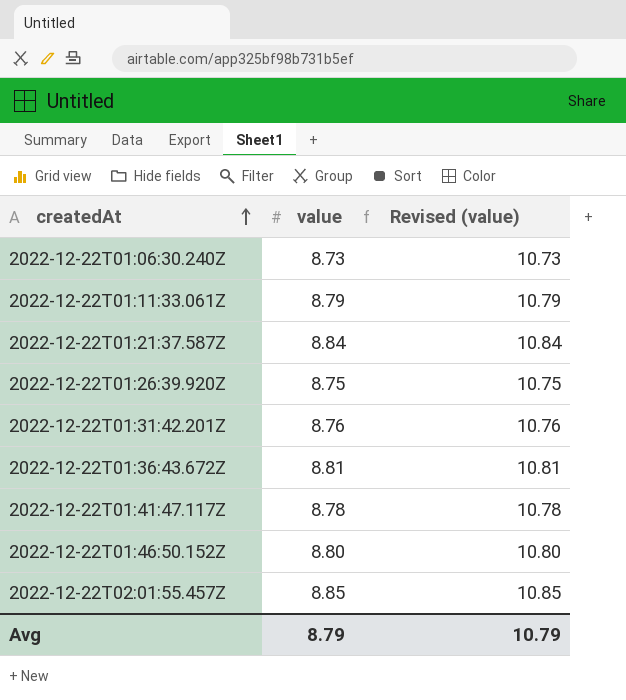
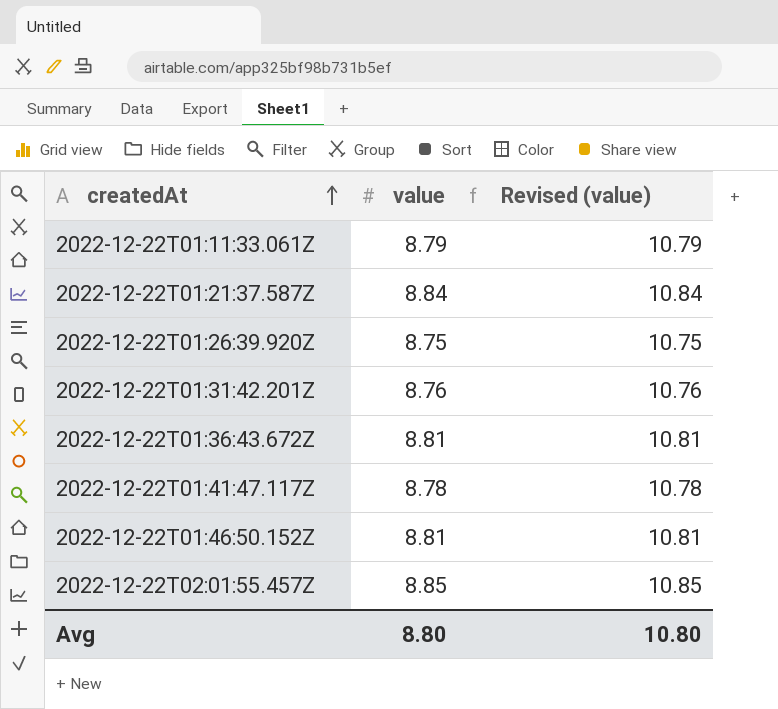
row 2022-12-22T01:06:30.240Z: 8.73 | 10.73 -> none
2022-12-22T01:46:50.152Z | value: 8.80 -> 8.81
2022-12-22T01:46:50.152Z | Revised (value): 10.80 -> 10.81
Avg | value: 8.79 -> 8.80
Avg | Revised (value): 10.79 -> 10.80

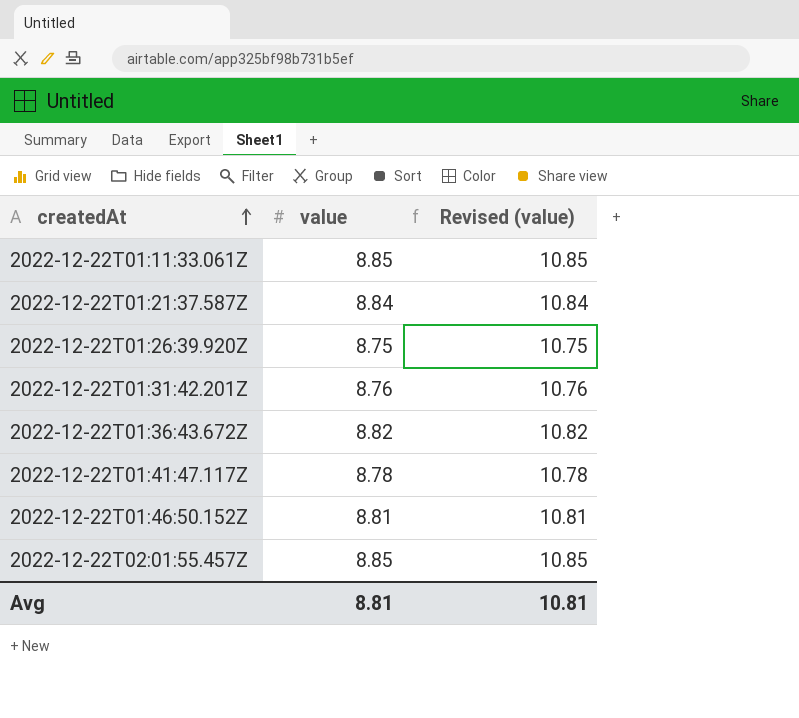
2022-12-22T01:11:33.061Z | value: 8.79 -> 8.85
2022-12-22T01:11:33.061Z | Revised (value): 10.79 -> 10.85
2022-12-22T01:36:43.672Z | value: 8.81 -> 8.82
2022-12-22T01:36:43.672Z | Revised (value): 10.81 -> 10.82
Avg | value: 8.80 -> 8.81
Avg | Revised (value): 10.80 -> 10.81

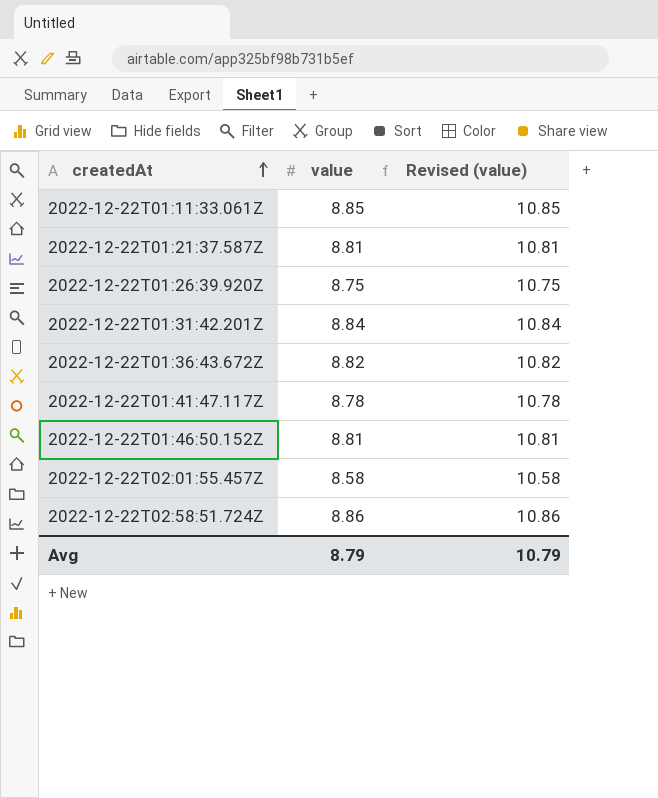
2022-12-22T01:21:37.587Z | value: 8.84 -> 8.81
2022-12-22T01:21:37.587Z | Revised (value): 10.84 -> 10.81
2022-12-22T01:31:42.201Z | value: 8.76 -> 8.84
2022-12-22T01:31:42.201Z | Revised (value): 10.76 -> 10.84
2022-12-22T02:01:55.457Z | value: 8.85 -> 8.58
2022-12-22T02:01:55.457Z | Revised (value): 10.85 -> 10.58
row 2022-12-22T02:58:51.724Z: none -> 8.86 | 10.86
Avg | value: 8.81 -> 8.79
Avg | Revised (value): 10.81 -> 10.79

